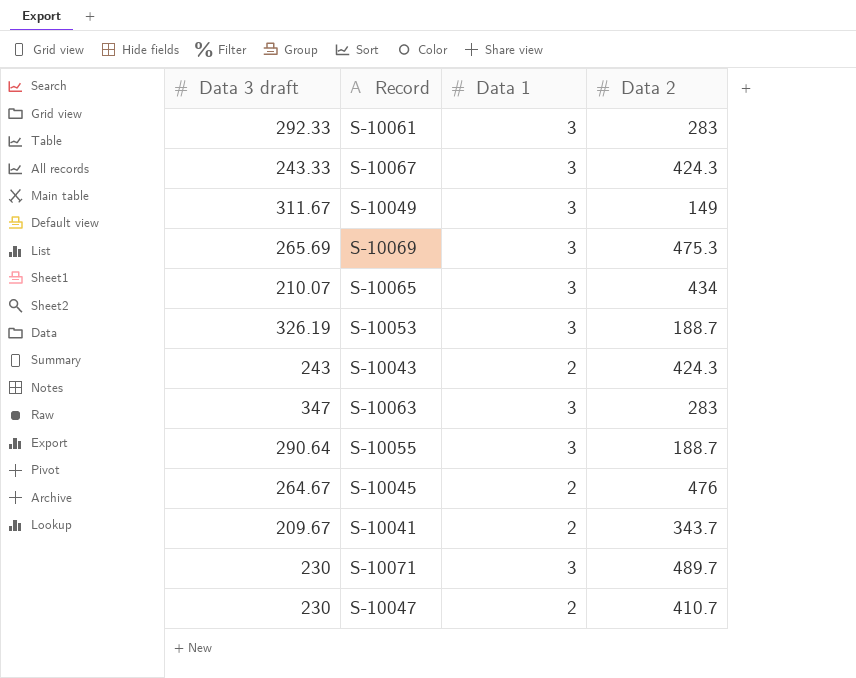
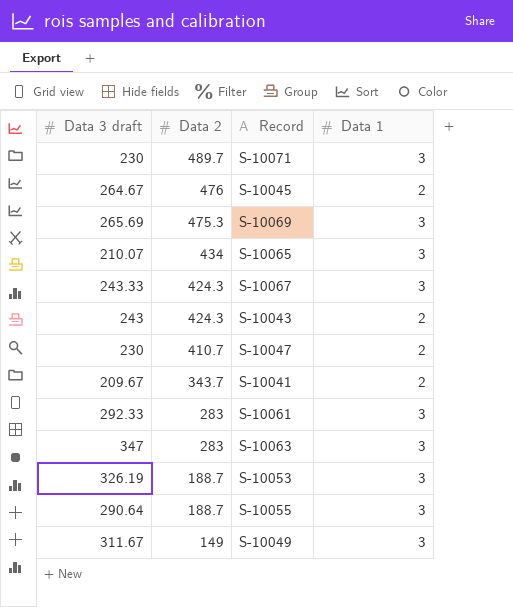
row order: none -> Data 2 descending
column Data 2 | position: 4 -> 2

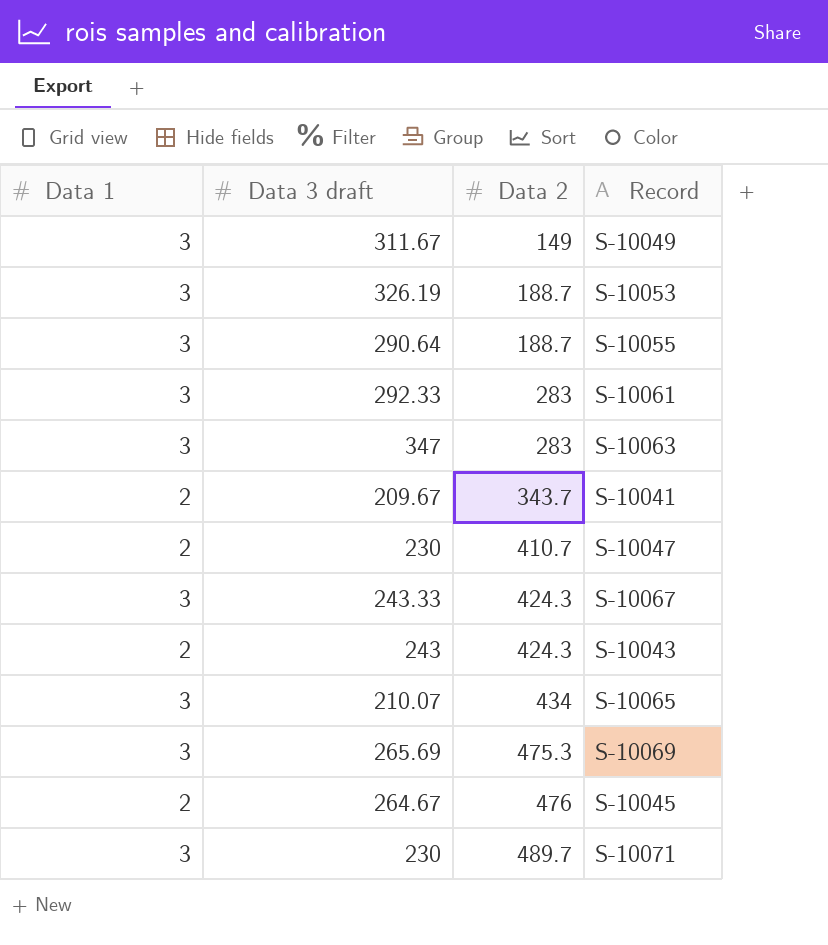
row order: Data 2 descending -> Data 2 ascending
column Data 1 | position: 4 -> 1

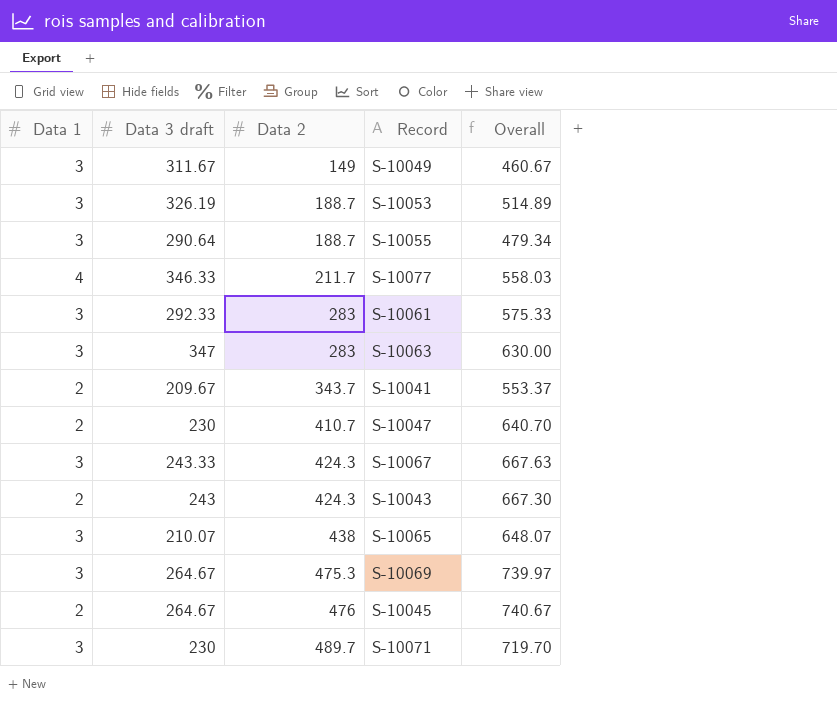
column Overall | formula: none -> [Data 3 draft] + [Data 2]
row S-10077: none -> 4 | 346.33 | 211.7 | 558.03
S-10065 | Data 2: 434 -> 438
S-10069 | Data 3 draft: 265.69 -> 264.67

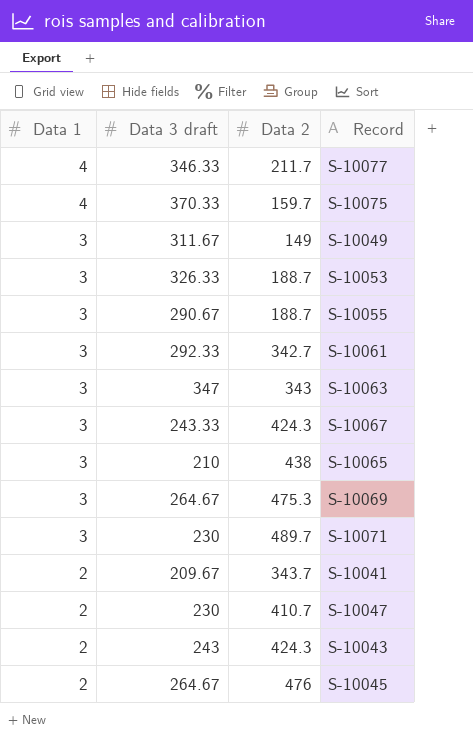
row order: Data 2 ascending -> Data 1 descending
column Overall | formula: [Data 3 draft] + [Data 2] -> none
row S-10075: none -> 4 | 370.33 | 159.7
S-10053 | Data 3 draft: 326.19 -> 326.33
S-10055 | Data 3 draft: 290.64 -> 290.67
S-10061 | Data 2: 283 -> 342.7
S-10063 | Data 2: 283 -> 343
S-10065 | Data 3 draft: 210.07 -> 210

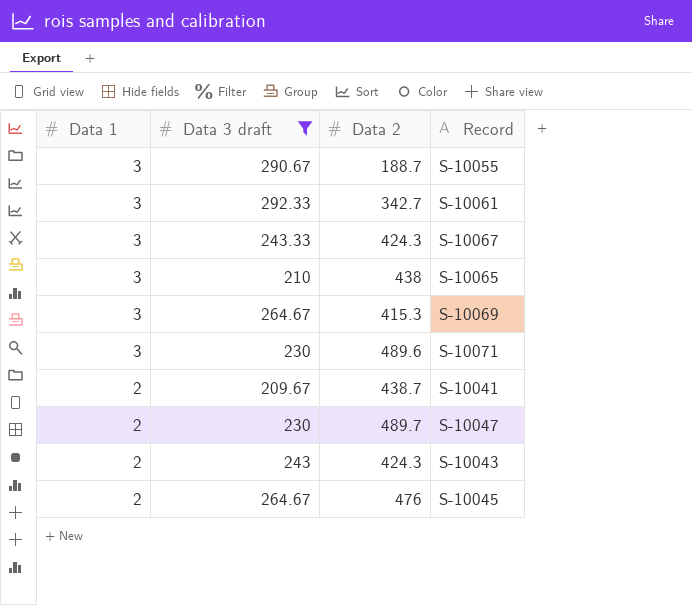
filter: none -> Data 3 draft <= 292.33
S-10069 | Data 2: 475.3 -> 415.3
S-10071 | Data 2: 489.7 -> 489.6
S-10041 | Data 2: 343.7 -> 438.7
S-10047 | Data 2: 410.7 -> 489.7

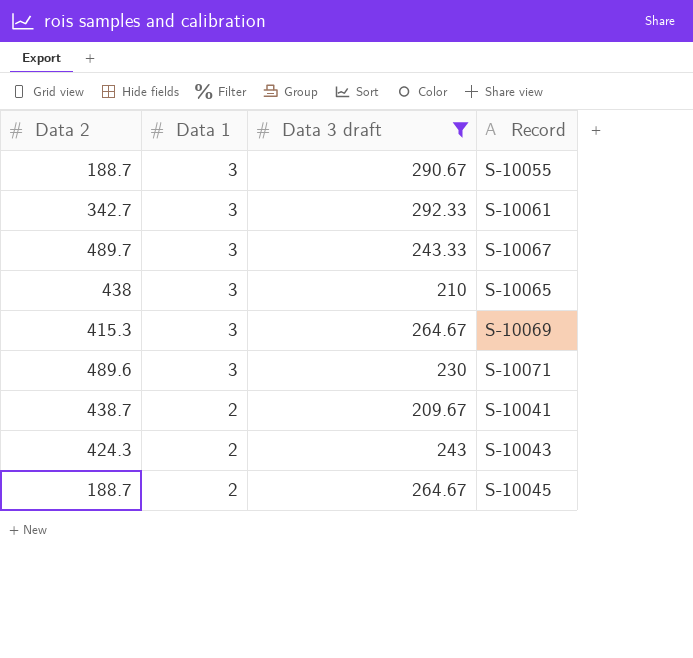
column Data 2 | position: 3 -> 1
row S-10047: 2 | 230 | 489.7 -> none
S-10067 | Data 2: 424.3 -> 489.7
S-10045 | Data 2: 476 -> 188.7

